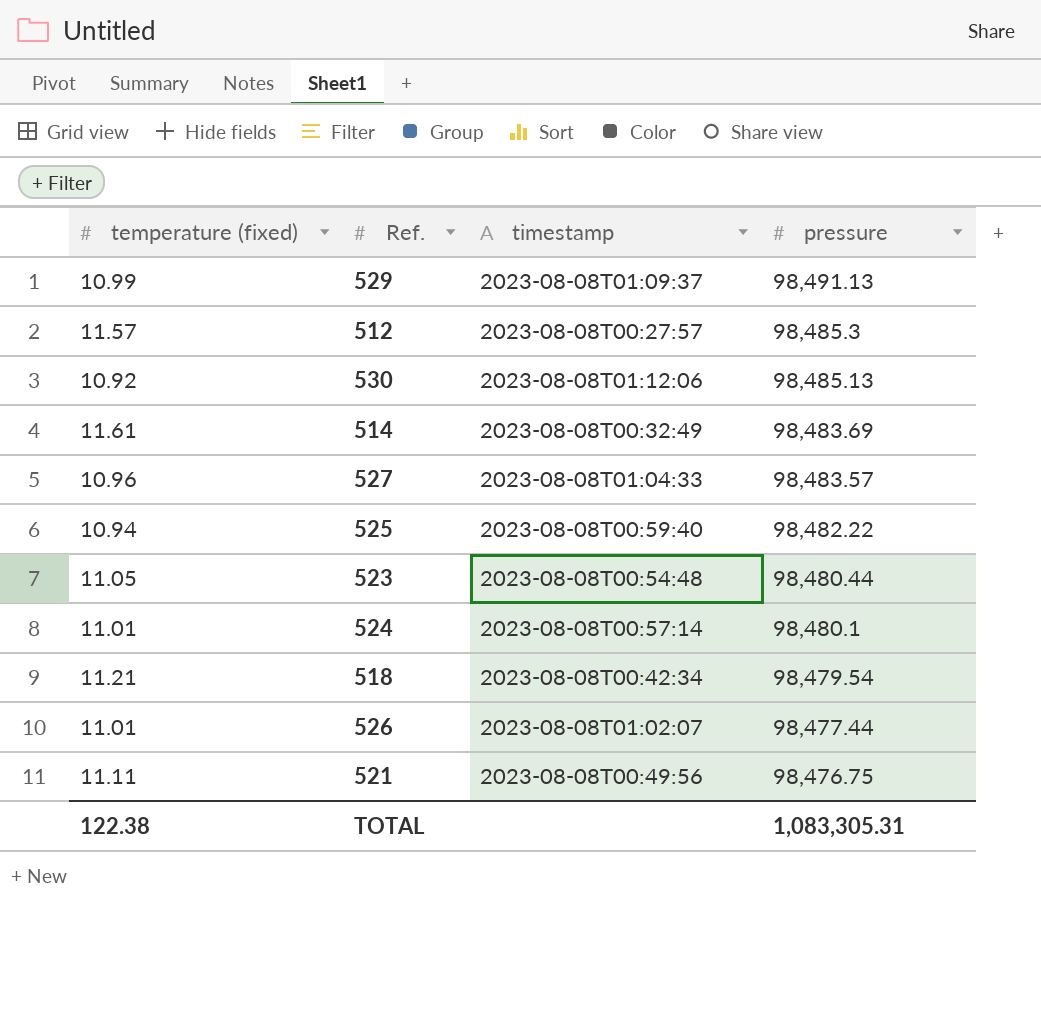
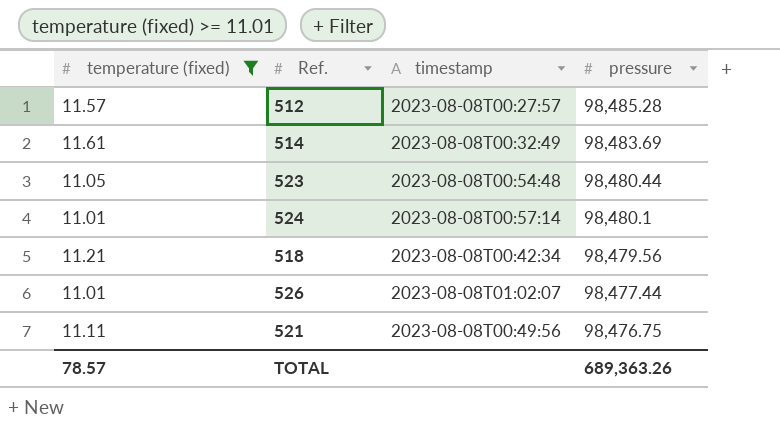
filter: none -> temperature (fixed) >= 11.01
512 | pressure: 98,485.3 -> 98,485.28
518 | pressure: 98,479.54 -> 98,479.56
TOTAL | temperature (fixed): 122.38 -> 78.57
TOTAL | pressure: 1,083,305.31 -> 689,363.26

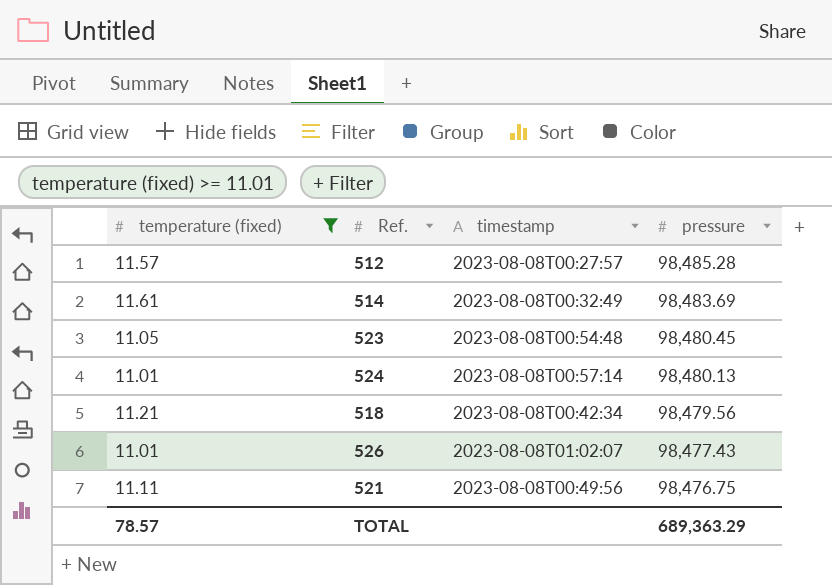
523 | pressure: 98,480.44 -> 98,480.45
524 | pressure: 98,480.1 -> 98,480.13
526 | pressure: 98,477.44 -> 98,477.43
TOTAL | pressure: 689,363.26 -> 689,363.29

